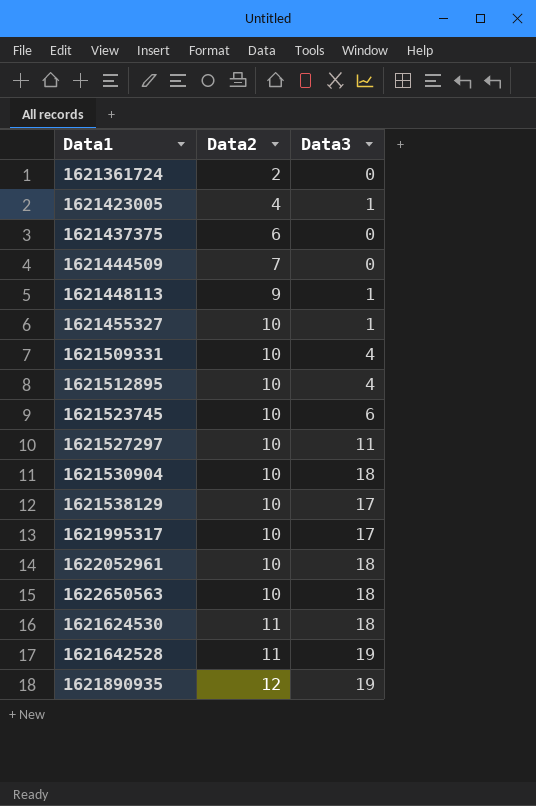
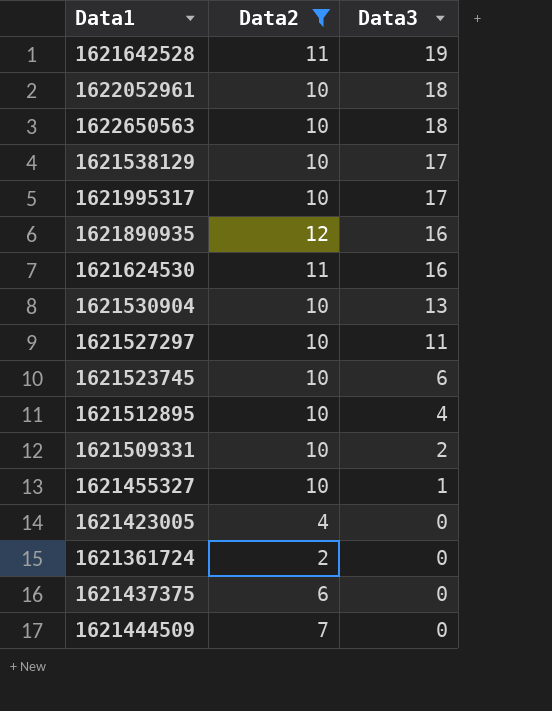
filter: none -> Data2 != 9
row order: Data2 ascending -> Data3 descending
1621890935 | Data3: 19 -> 16
1621624530 | Data3: 18 -> 16
1621530904 | Data3: 18 -> 13
1621509331 | Data3: 4 -> 2
1621423005 | Data3: 1 -> 0

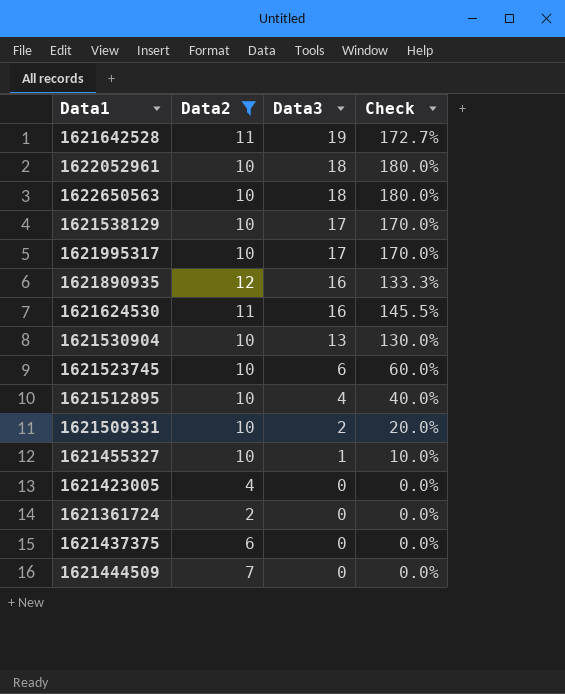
column Check | formula: none -> [Data3] / [Data2]
row 1621527297: 10 | 11 -> none

